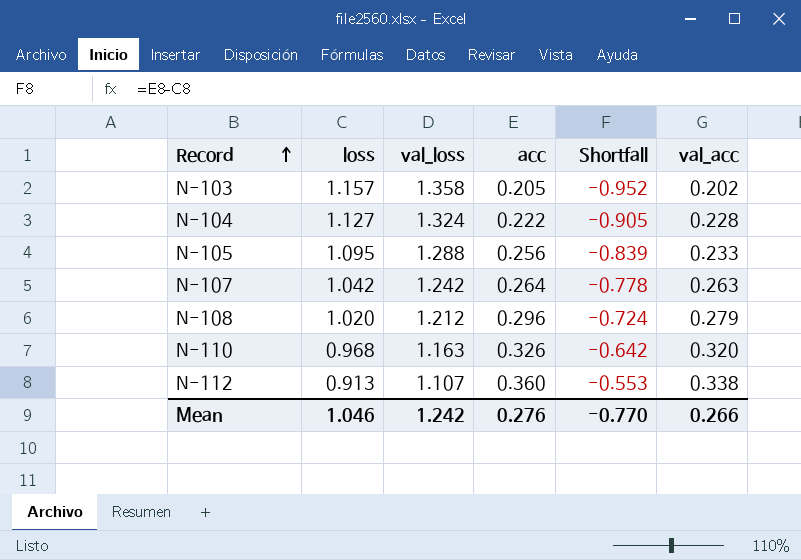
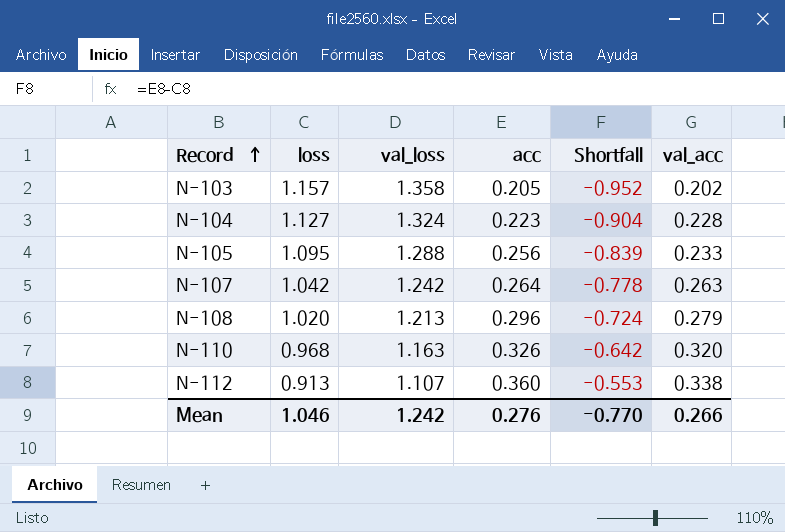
N-104 | acc: 0.222 -> 0.223
N-104 | Shortfall: -0.905 -> -0.904
N-108 | val_loss: 1.212 -> 1.213

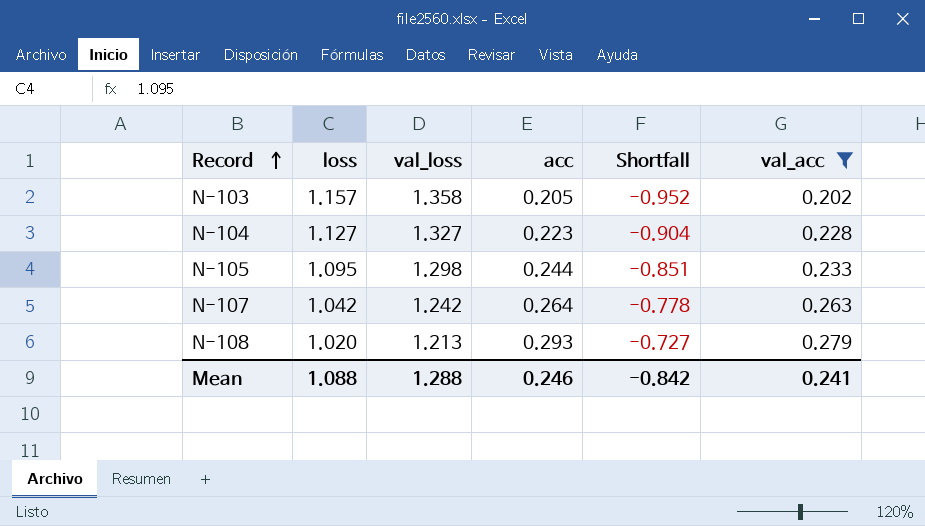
filter: none -> val_acc <= 0.279
N-104 | val_loss: 1.324 -> 1.327
N-105 | val_loss: 1.288 -> 1.298
N-105 | acc: 0.256 -> 0.244
N-105 | Shortfall: -0.839 -> -0.851
N-108 | acc: 0.296 -> 0.293
N-108 | Shortfall: -0.724 -> -0.727
Mean | loss: 1.046 -> 1.088
Mean | val_loss: 1.242 -> 1.288
Mean | acc: 0.276 -> 0.246
Mean | Shortfall: -0.770 -> -0.842
Mean | val_acc: 0.266 -> 0.241

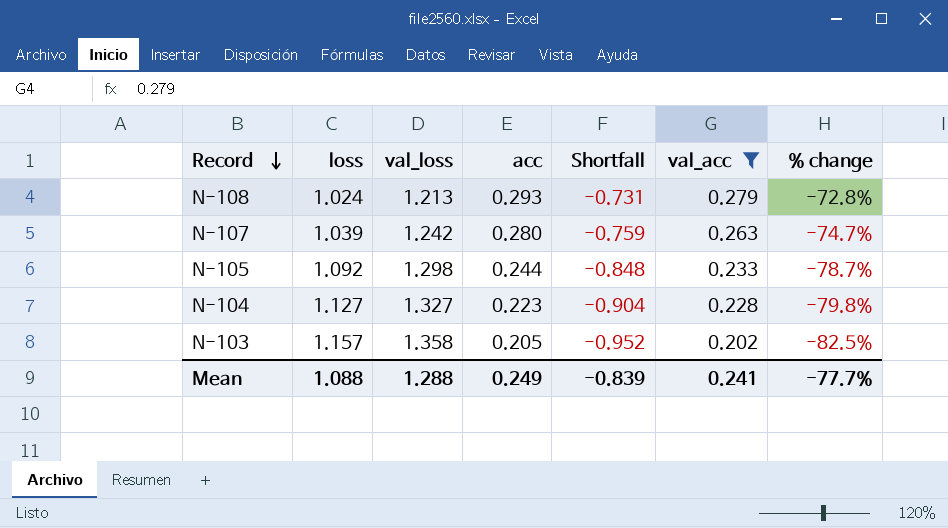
row order: Record ascending -> Record descending
column % change | formula: none -> ([val_acc] - [loss]) / [loss]
N-108 | loss: 1.020 -> 1.024
N-108 | Shortfall: -0.727 -> -0.731
N-107 | loss: 1.042 -> 1.039
N-107 | acc: 0.264 -> 0.280
N-107 | Shortfall: -0.778 -> -0.759
N-105 | loss: 1.095 -> 1.092
N-105 | Shortfall: -0.851 -> -0.848
Mean | acc: 0.246 -> 0.249
Mean | Shortfall: -0.842 -> -0.839

